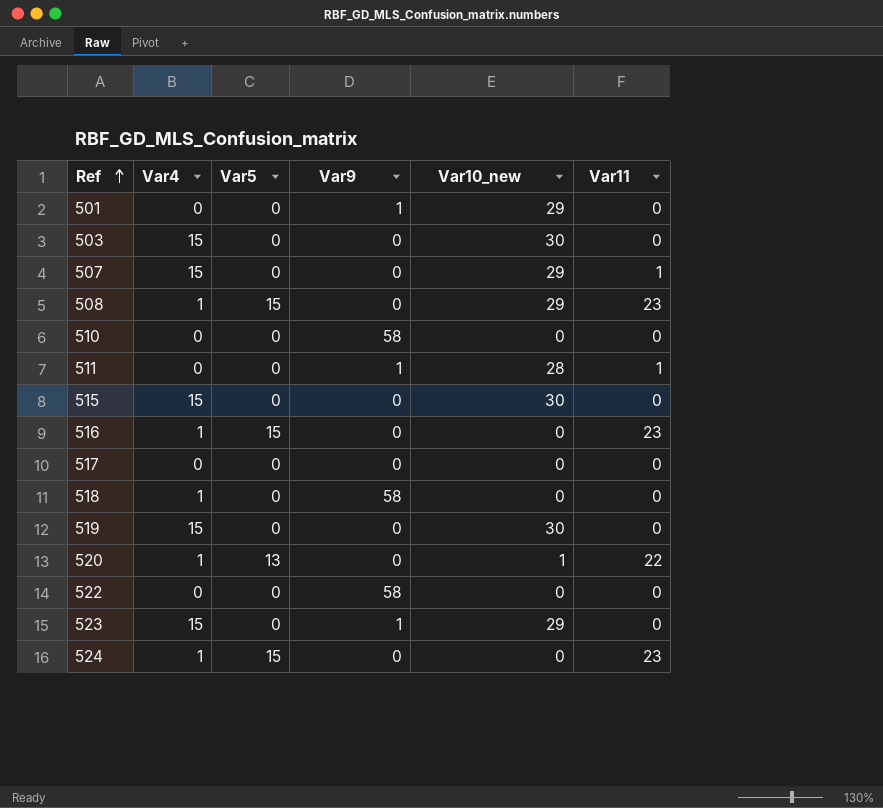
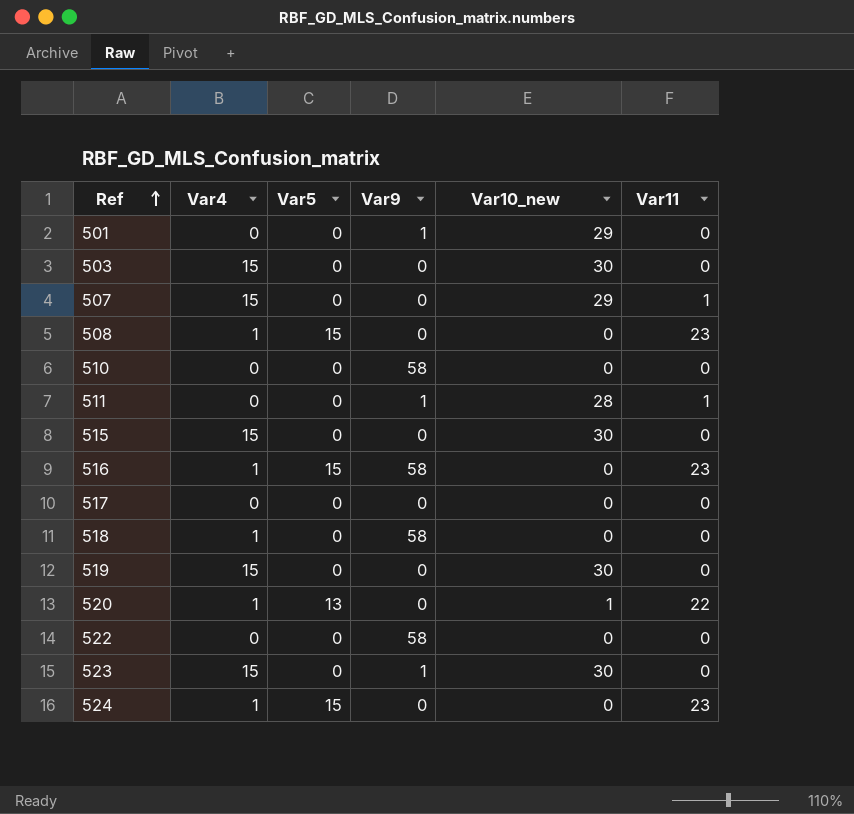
508 | Var10_new: 29 -> 0
516 | Var9: 0 -> 58
523 | Var10_new: 29 -> 30

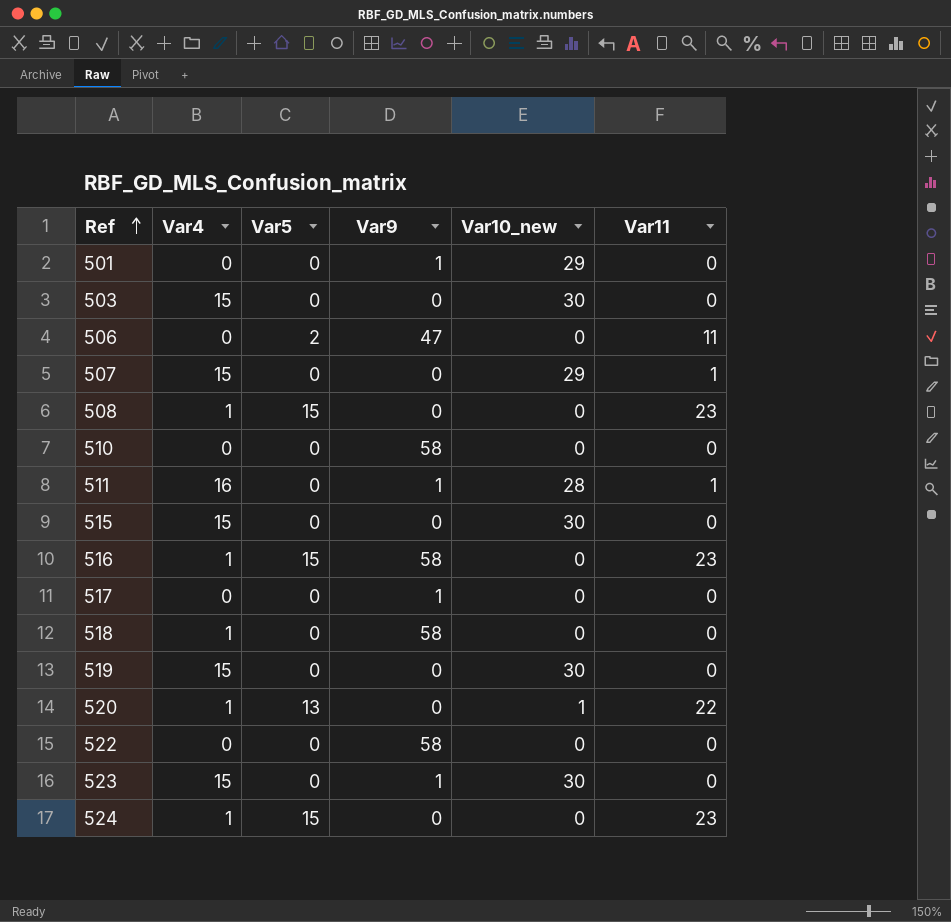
row 506: none -> 0 | 2 | 47 | 0 | 11
511 | Var4: 0 -> 16
517 | Var9: 0 -> 1

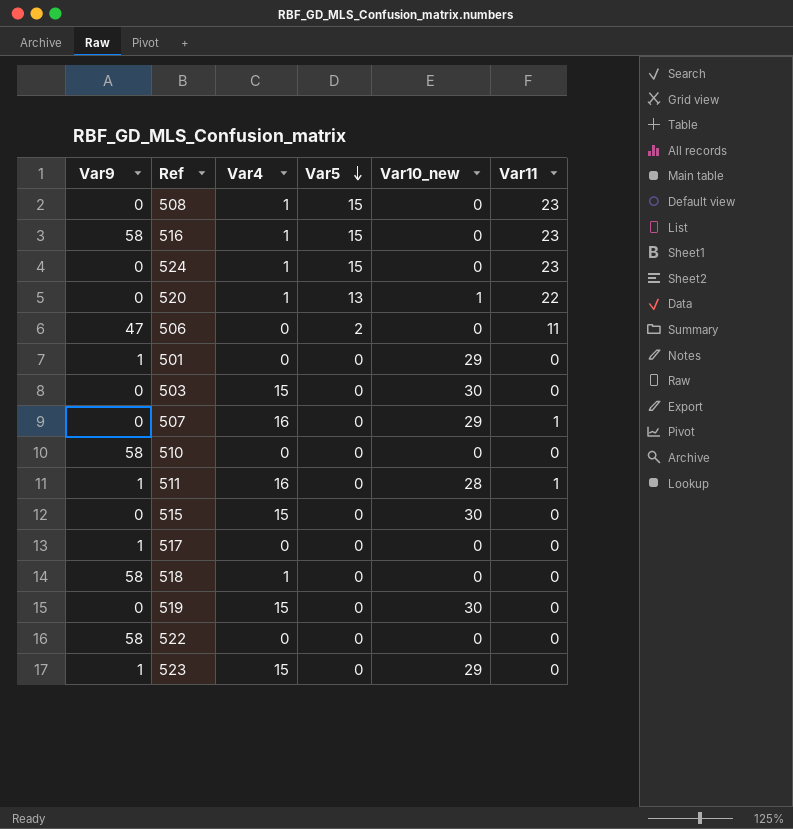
row order: Ref ascending -> Var5 descending
column Var9 | position: 4 -> 1
507 | Var4: 15 -> 16
523 | Var10_new: 30 -> 29

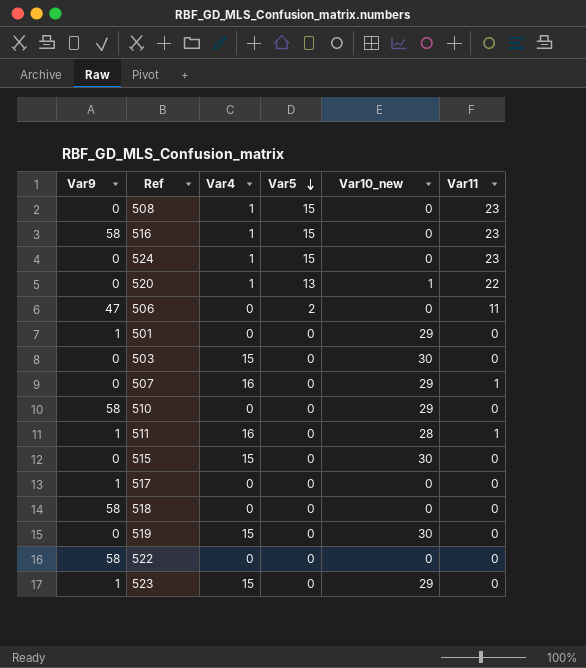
510 | Var10_new: 0 -> 29
518 | Var4: 1 -> 0

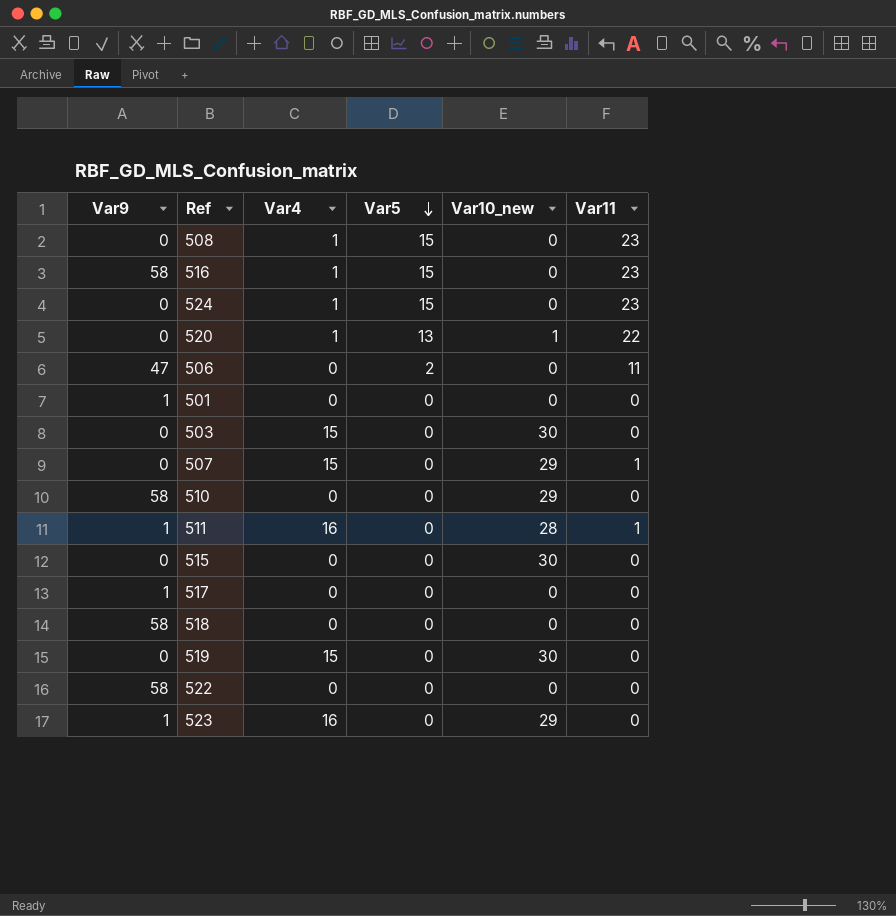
501 | Var10_new: 29 -> 0
507 | Var4: 16 -> 15
515 | Var4: 15 -> 0
523 | Var4: 15 -> 16

